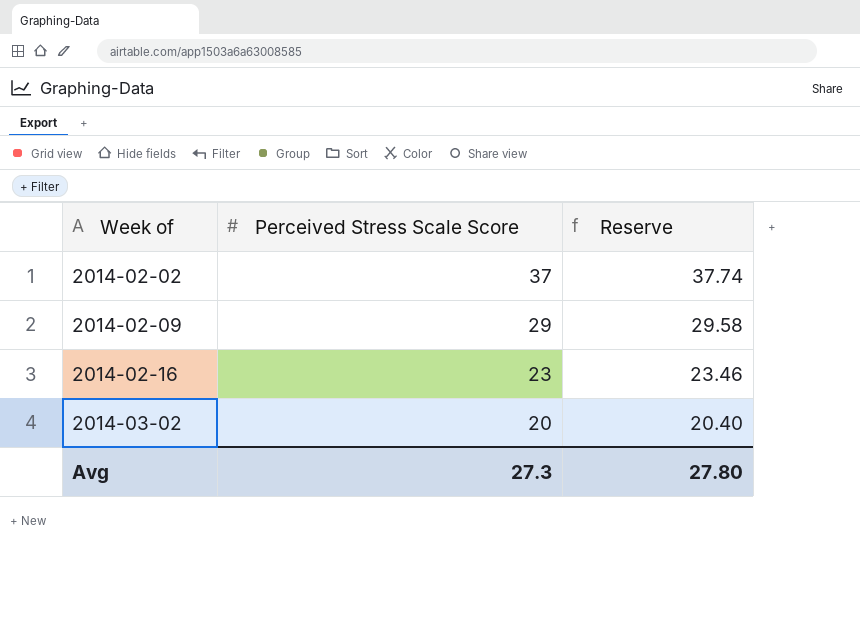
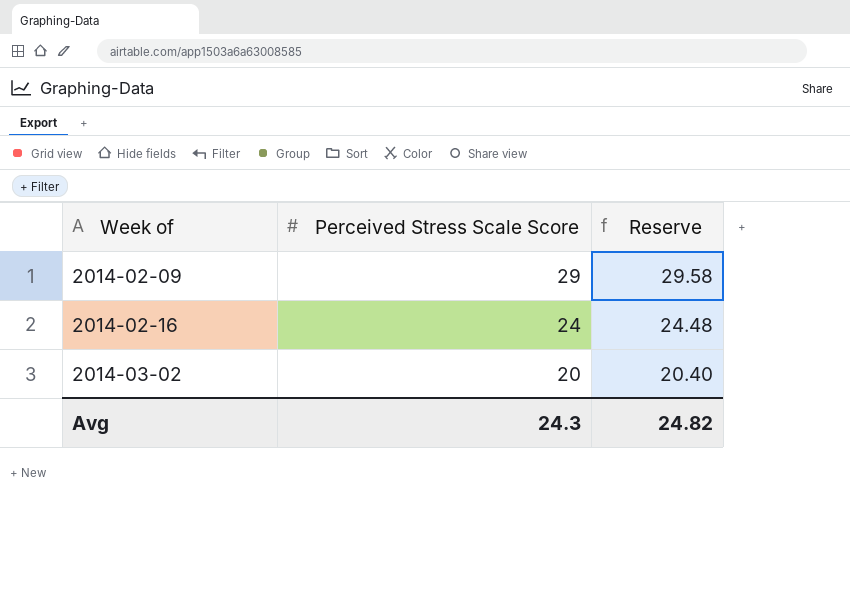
row 2014-02-02: 37 | 37.74 -> none
2014-02-16 | Perceived Stress Scale Score: 23 -> 24
2014-02-16 | Reserve: 23.46 -> 24.48
Avg | Perceived Stress Scale Score: 27.3 -> 24.3
Avg | Reserve: 27.80 -> 24.82

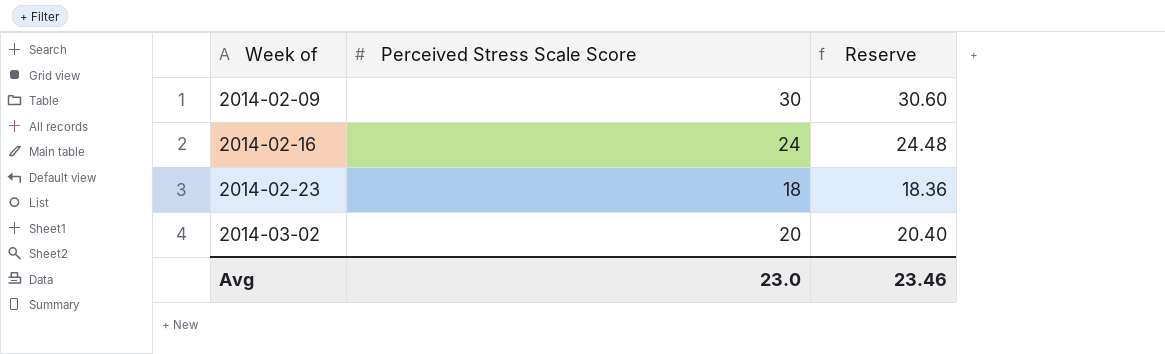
2014-02-09 | Perceived Stress Scale Score: 29 -> 30
2014-02-09 | Reserve: 29.58 -> 30.60
row 2014-02-23: none -> 18 | 18.36
Avg | Perceived Stress Scale Score: 24.3 -> 23.0
Avg | Reserve: 24.82 -> 23.46

